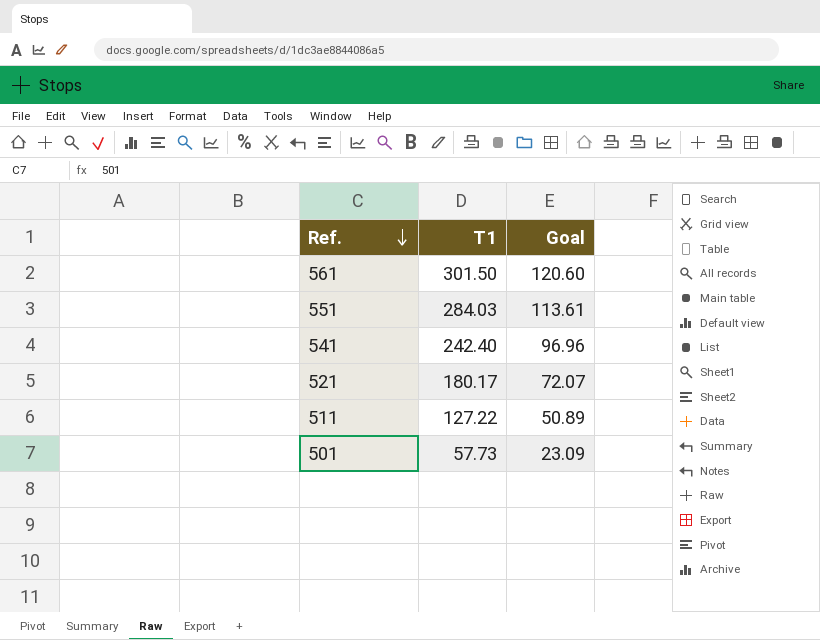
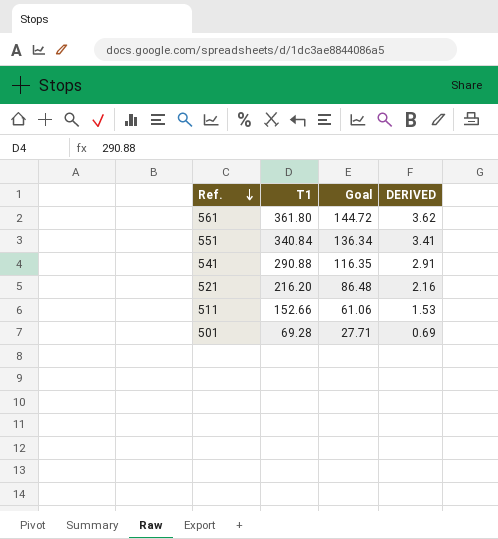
column DERIVED | formula: none -> [T1] * 0.01
561 | T1: 301.50 -> 361.80
561 | Goal: 120.60 -> 144.72
551 | T1: 284.03 -> 340.84
551 | Goal: 113.61 -> 136.34
541 | T1: 242.40 -> 290.88
541 | Goal: 96.96 -> 116.35
521 | T1: 180.17 -> 216.20
521 | Goal: 72.07 -> 86.48
511 | T1: 127.22 -> 152.66
511 | Goal: 50.89 -> 61.06
501 | T1: 57.73 -> 69.28
501 | Goal: 23.09 -> 27.71

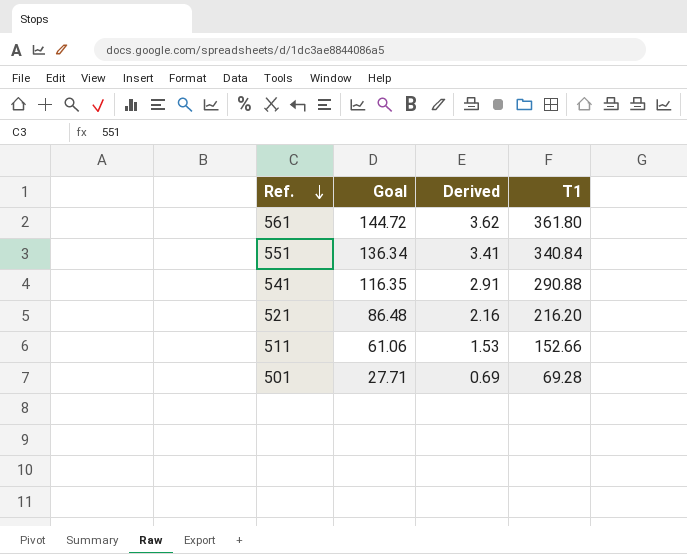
column name: DERIVED -> Derived
column T1 | position: 2 -> 4

